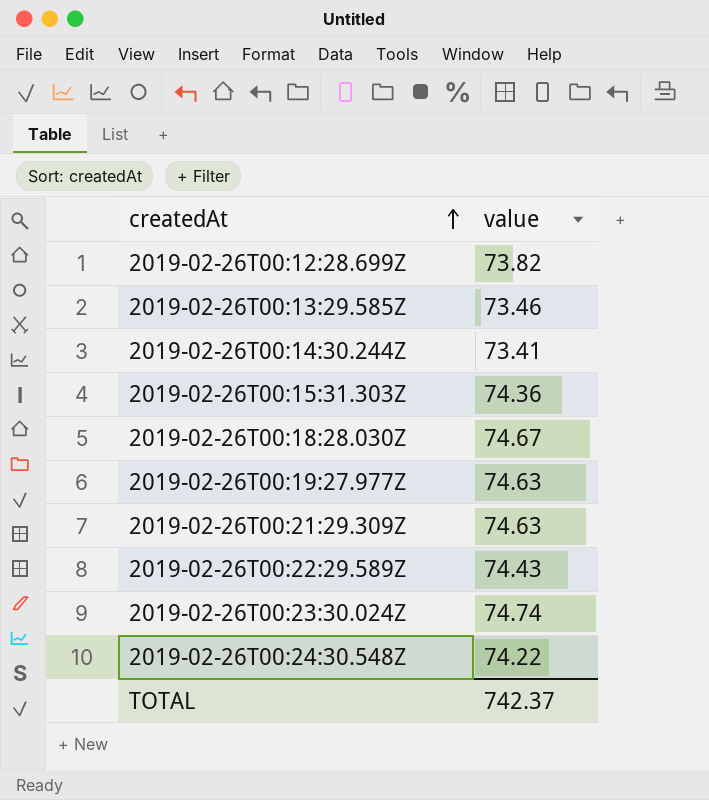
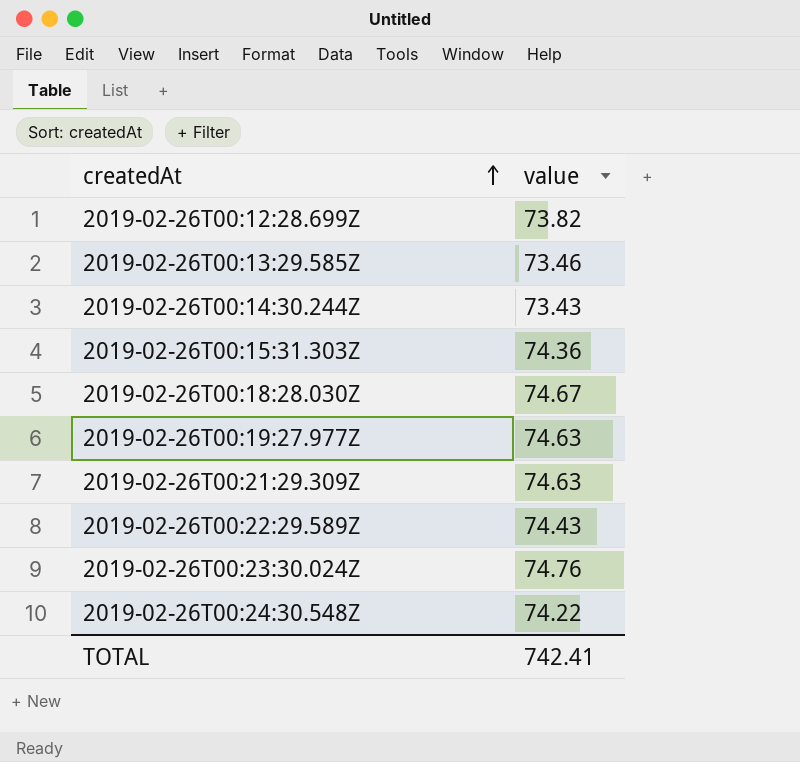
2019-02-26T00:14:30.244Z | value: 73.41 -> 73.43
2019-02-26T00:23:30.024Z | value: 74.74 -> 74.76
TOTAL | value: 742.37 -> 742.41

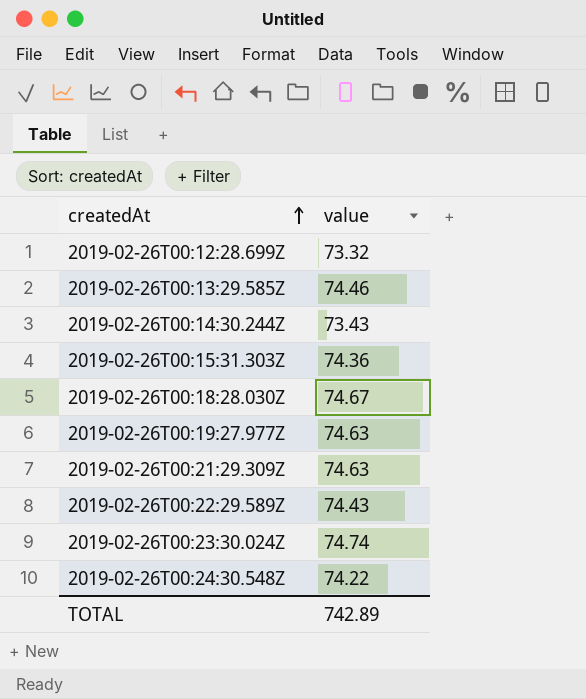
2019-02-26T00:12:28.699Z | value: 73.82 -> 73.32
2019-02-26T00:13:29.585Z | value: 73.46 -> 74.46
2019-02-26T00:23:30.024Z | value: 74.76 -> 74.74
TOTAL | value: 742.41 -> 742.89

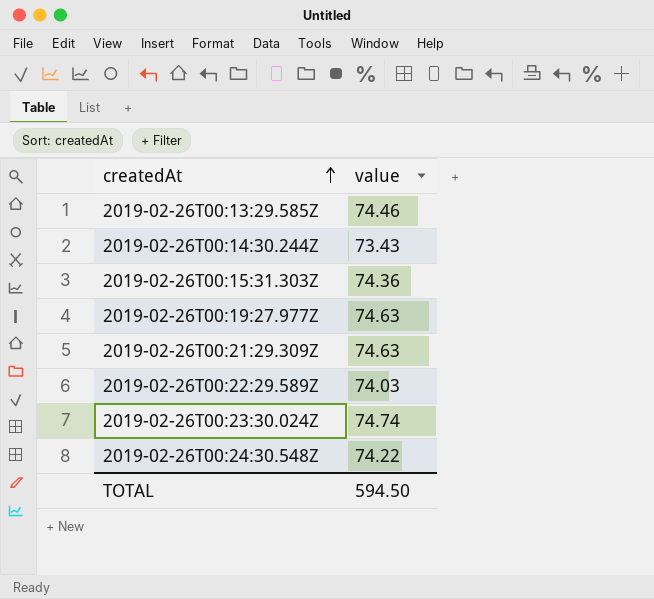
row 2019-02-26T00:12:28.699Z: 73.32 -> none
row 2019-02-26T00:18:28.030Z: 74.67 -> none
2019-02-26T00:22:29.589Z | value: 74.43 -> 74.03
TOTAL | value: 742.89 -> 594.50

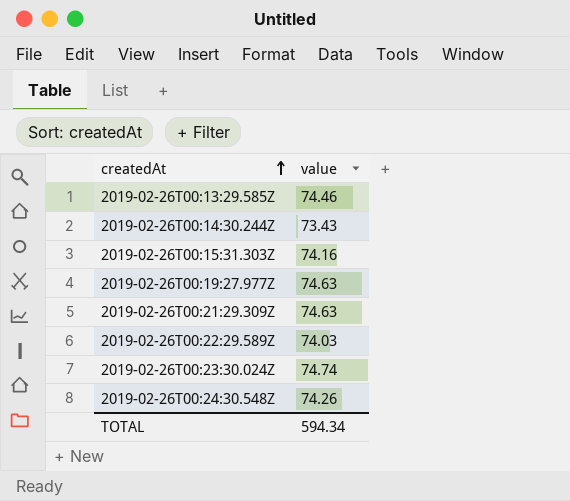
2019-02-26T00:15:31.303Z | value: 74.36 -> 74.16
2019-02-26T00:24:30.548Z | value: 74.22 -> 74.26
TOTAL | value: 594.50 -> 594.34

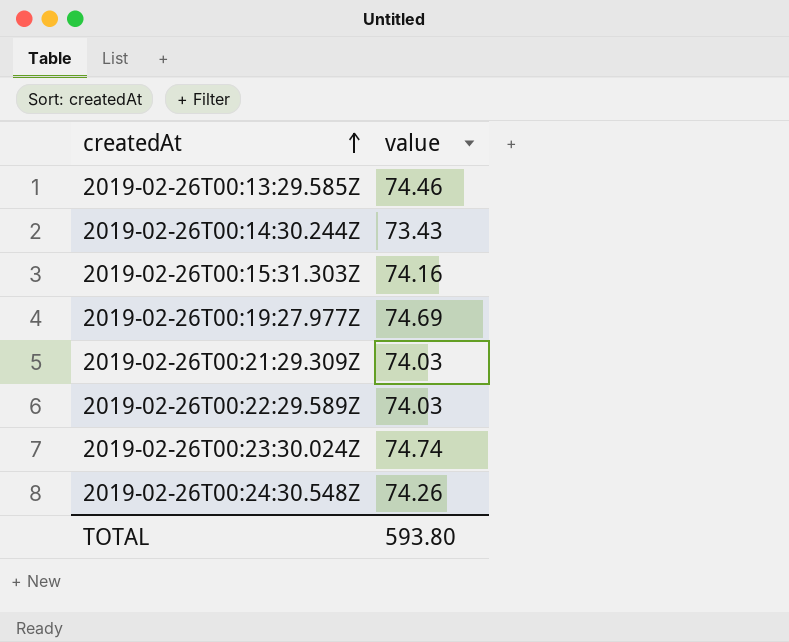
2019-02-26T00:19:27.977Z | value: 74.63 -> 74.69
2019-02-26T00:21:29.309Z | value: 74.63 -> 74.03
TOTAL | value: 594.34 -> 593.80

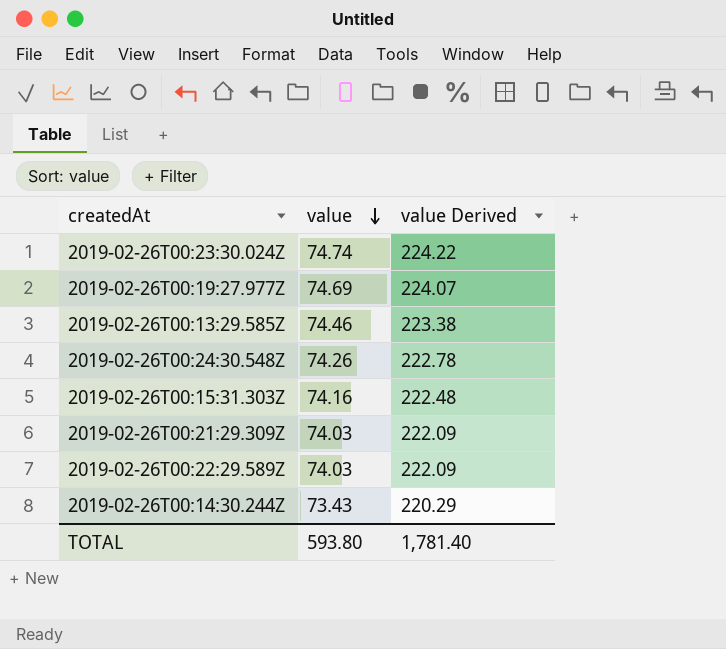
row order: createdAt ascending -> value descending
column value Derived | formula: none -> [value] * 3

